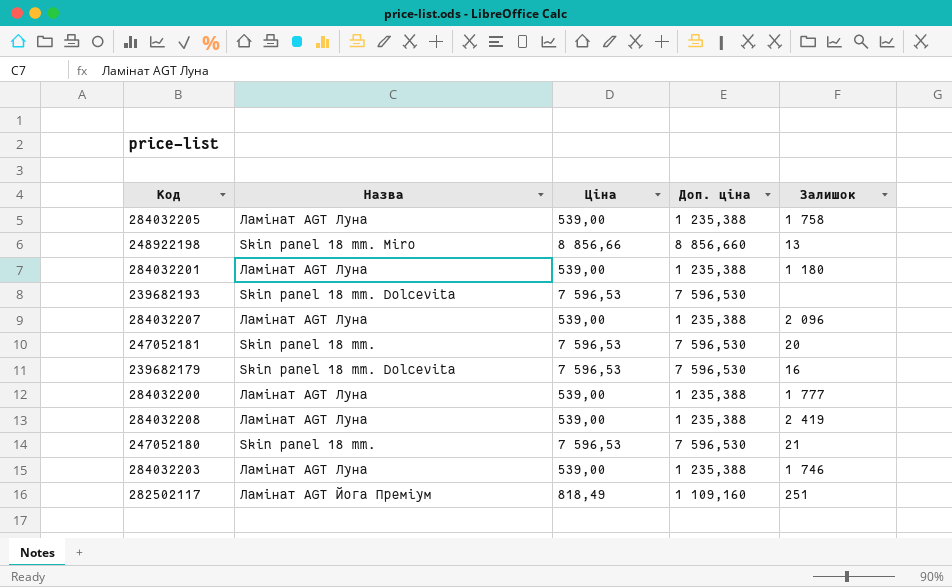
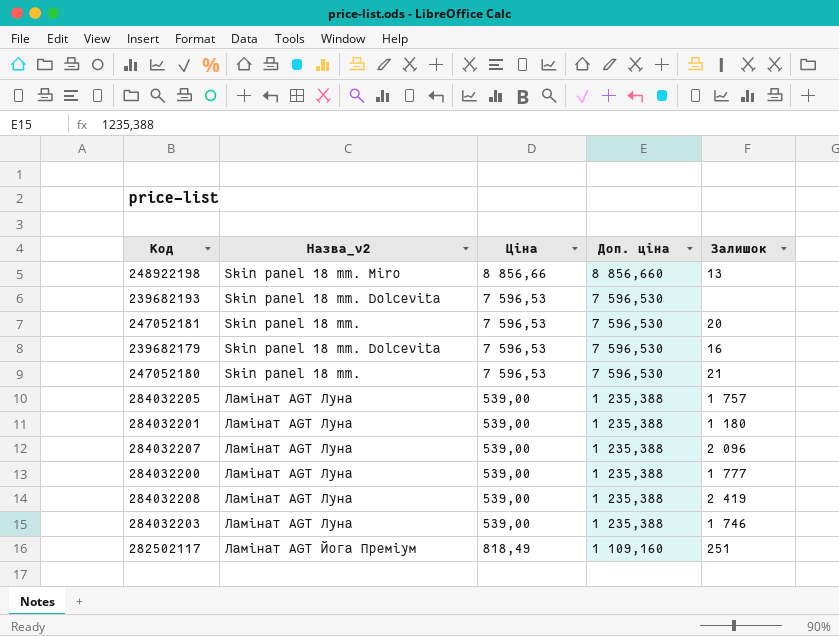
row order: none -> Доп. ціна descending
column name: Назва -> Назва_v2
284032205 | Залишок: 1 758 -> 1 757

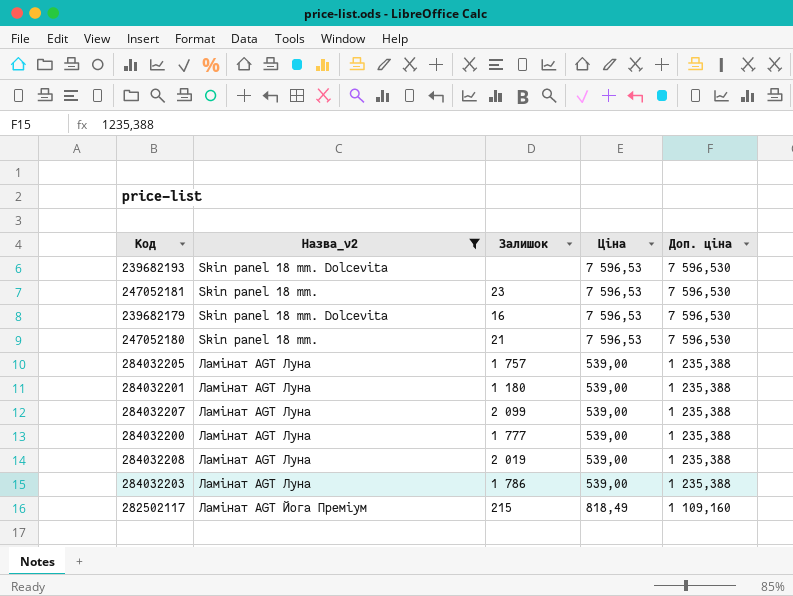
filter: none -> Назва_v2 != Skin panel 18 mm. Miro
column Залишок | position: 5 -> 3
247052181 | Залишок: 20 -> 23
284032207 | Залишок: 2 096 -> 2 099
284032208 | Залишок: 2 419 -> 2 019
284032203 | Залишок: 1 746 -> 1 786
282502117 | Залишок: 251 -> 215

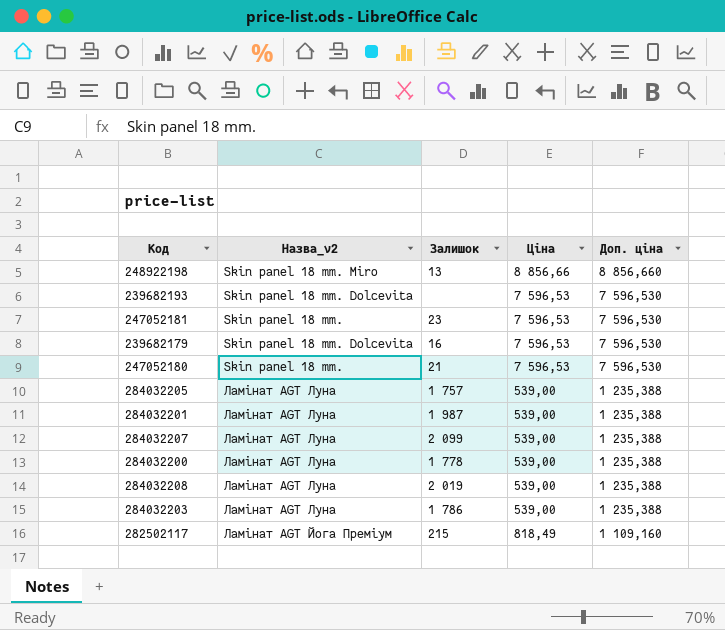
filter: Назва_v2 != Skin panel 18 mm. Miro -> none
284032201 | Залишок: 1 180 -> 1 987
284032200 | Залишок: 1 777 -> 1 778

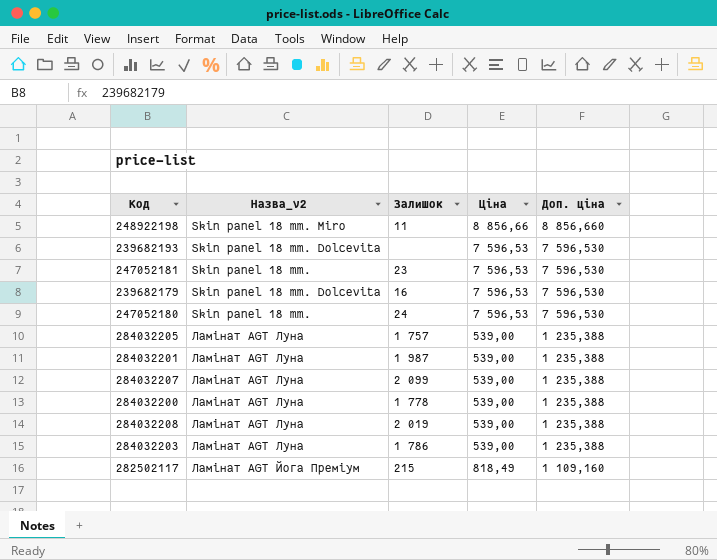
248922198 | Залишок: 13 -> 11
247052180 | Залишок: 21 -> 24

